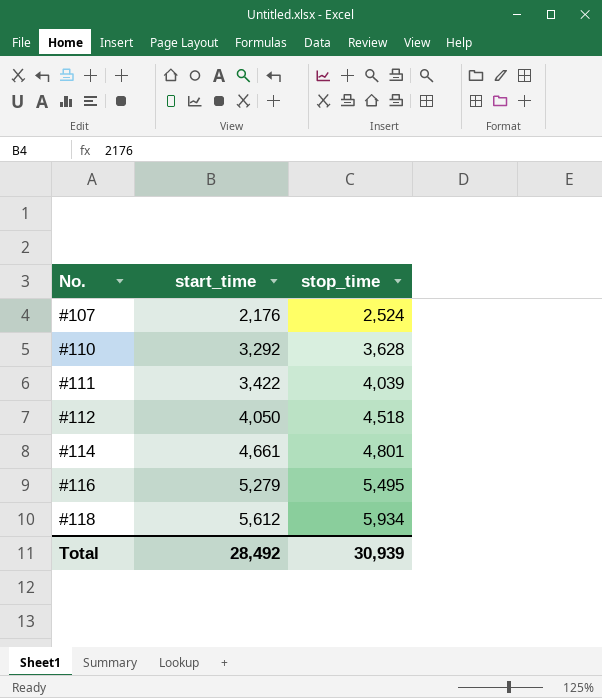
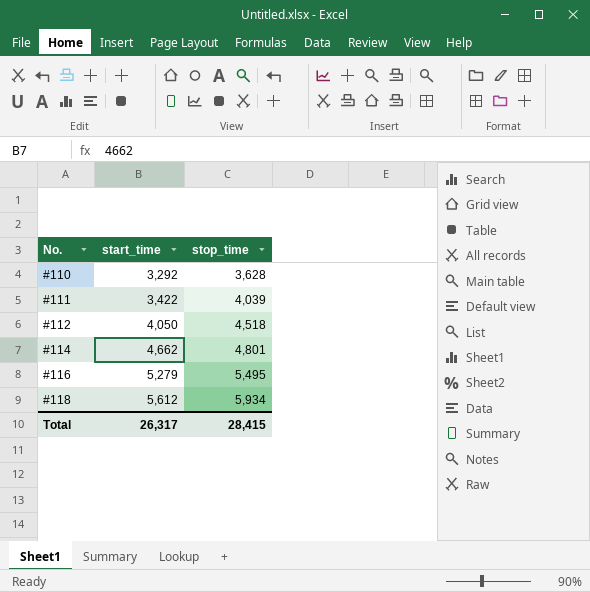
row #107: 2,176 | 2,524 -> none
#114 | start_time: 4,661 -> 4,662
Total | start_time: 28,492 -> 26,317
Total | stop_time: 30,939 -> 28,415

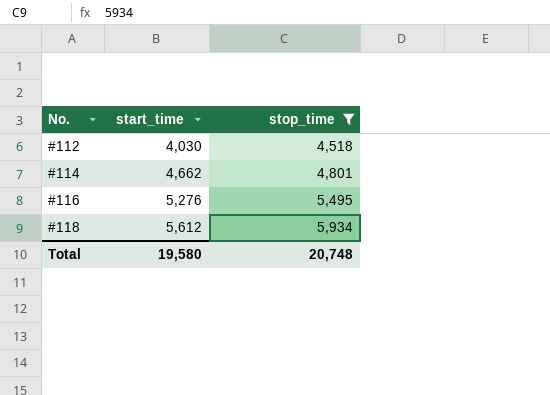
filter: none -> stop_time >= 4,518
#112 | start_time: 4,050 -> 4,030
#116 | start_time: 5,279 -> 5,276
Total | start_time: 26,317 -> 19,580
Total | stop_time: 28,415 -> 20,748

